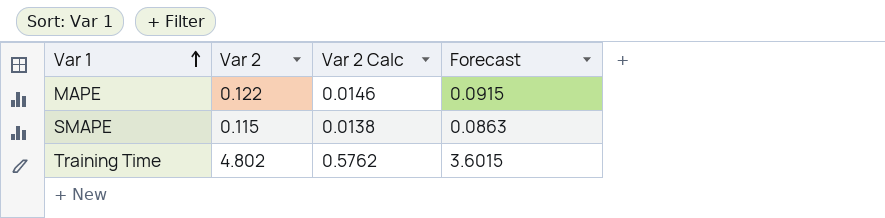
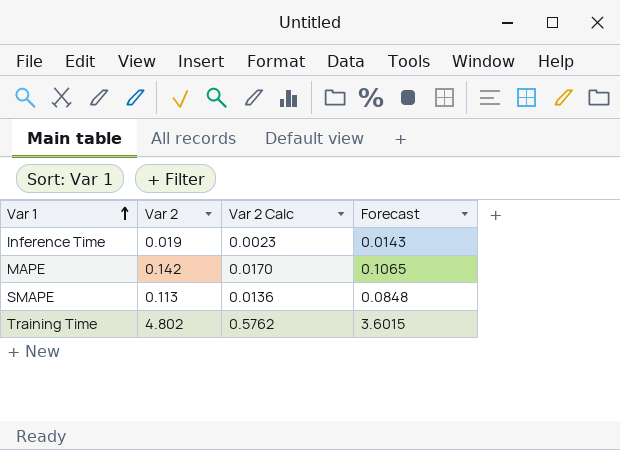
row Inference Time: none -> 0.019 | 0.0023 | 0.0143
MAPE | Var 2: 0.122 -> 0.142
MAPE | Var 2 Calc: 0.0146 -> 0.0170
MAPE | Forecast: 0.0915 -> 0.1065
SMAPE | Var 2: 0.115 -> 0.113
SMAPE | Var 2 Calc: 0.0138 -> 0.0136
SMAPE | Forecast: 0.0863 -> 0.0848

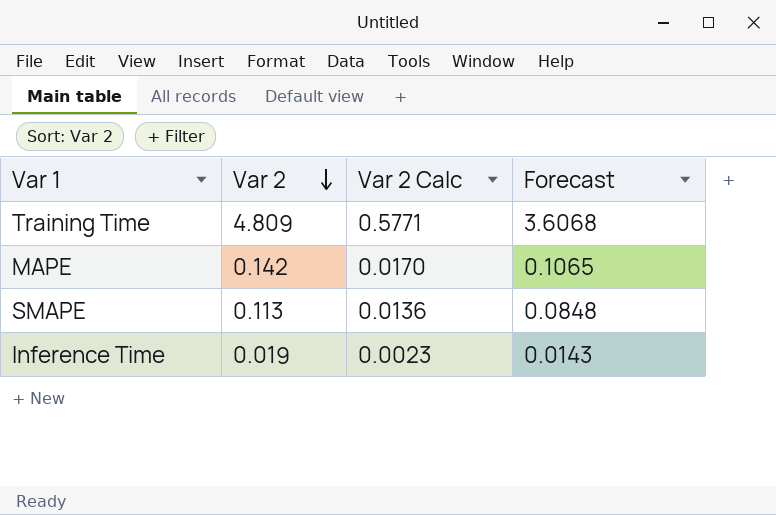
row order: Var 1 ascending -> Var 2 descending
Training Time | Var 2: 4.802 -> 4.809
Training Time | Var 2 Calc: 0.5762 -> 0.5771
Training Time | Forecast: 3.6015 -> 3.6068

